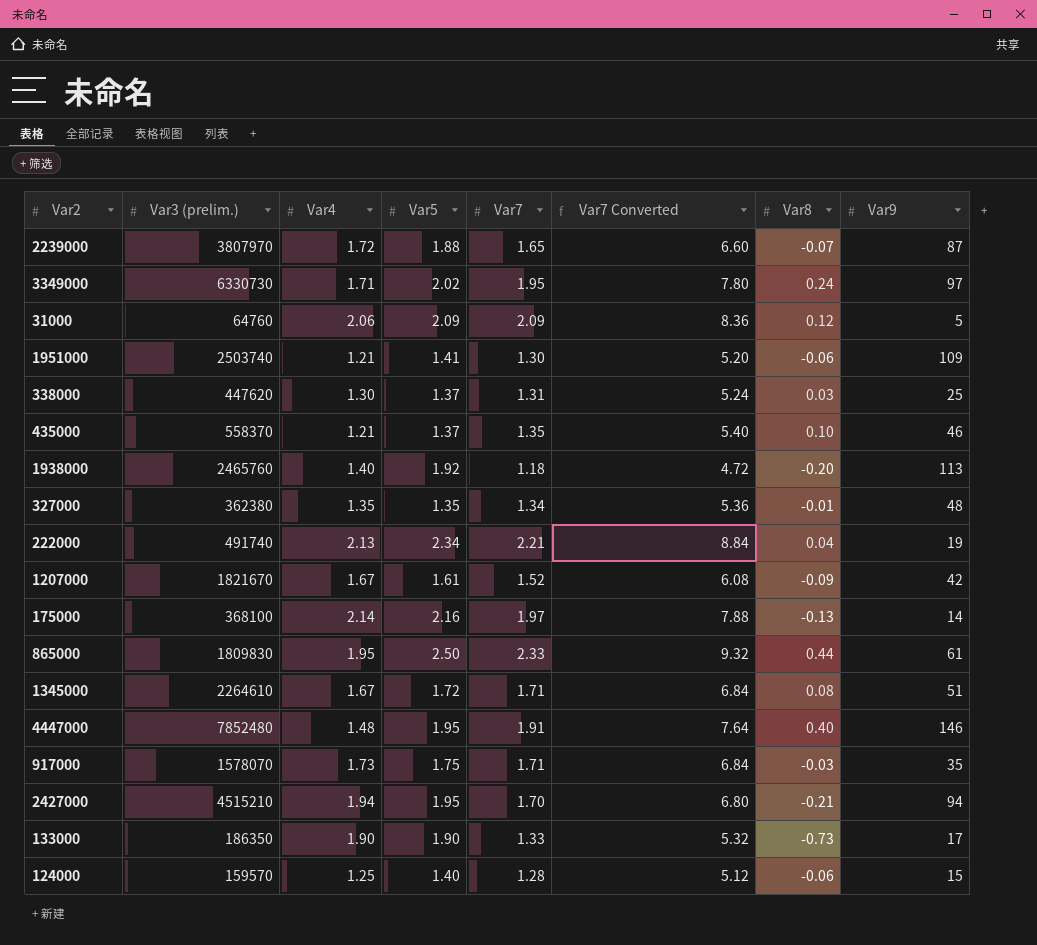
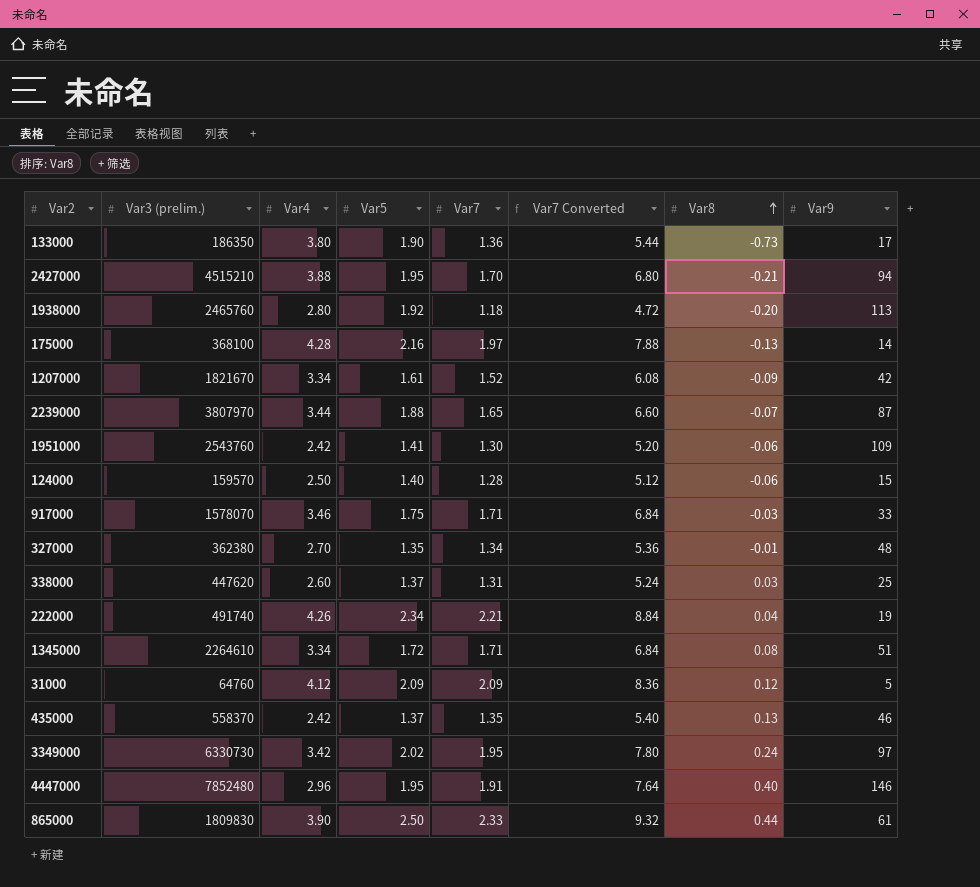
row order: none -> Var8 ascending
133000 | Var4: 1.90 -> 3.80
133000 | Var7: 1.33 -> 1.36
133000 | Var7 Converted: 5.32 -> 5.44
2427000 | Var4: 1.94 -> 3.88
1938000 | Var4: 1.40 -> 2.80
175000 | Var4: 2.14 -> 4.28
1207000 | Var4: 1.67 -> 3.34
2239000 | Var4: 1.72 -> 3.44
1951000 | Var3 (prelim.): 2503740 -> 2543760
1951000 | Var4: 1.21 -> 2.42
124000 | Var4: 1.25 -> 2.50
917000 | Var4: 1.73 -> 3.46
917000 | Var9: 35 -> 33
327000 | Var4: 1.35 -> 2.70
338000 | Var4: 1.30 -> 2.60
222000 | Var4: 2.13 -> 4.26
1345000 | Var4: 1.67 -> 3.34
31000 | Var4: 2.06 -> 4.12
435000 | Var4: 1.21 -> 2.42
435000 | Var8: 0.10 -> 0.13
3349000 | Var4: 1.71 -> 3.42
4447000 | Var4: 1.48 -> 2.96
865000 | Var4: 1.95 -> 3.90

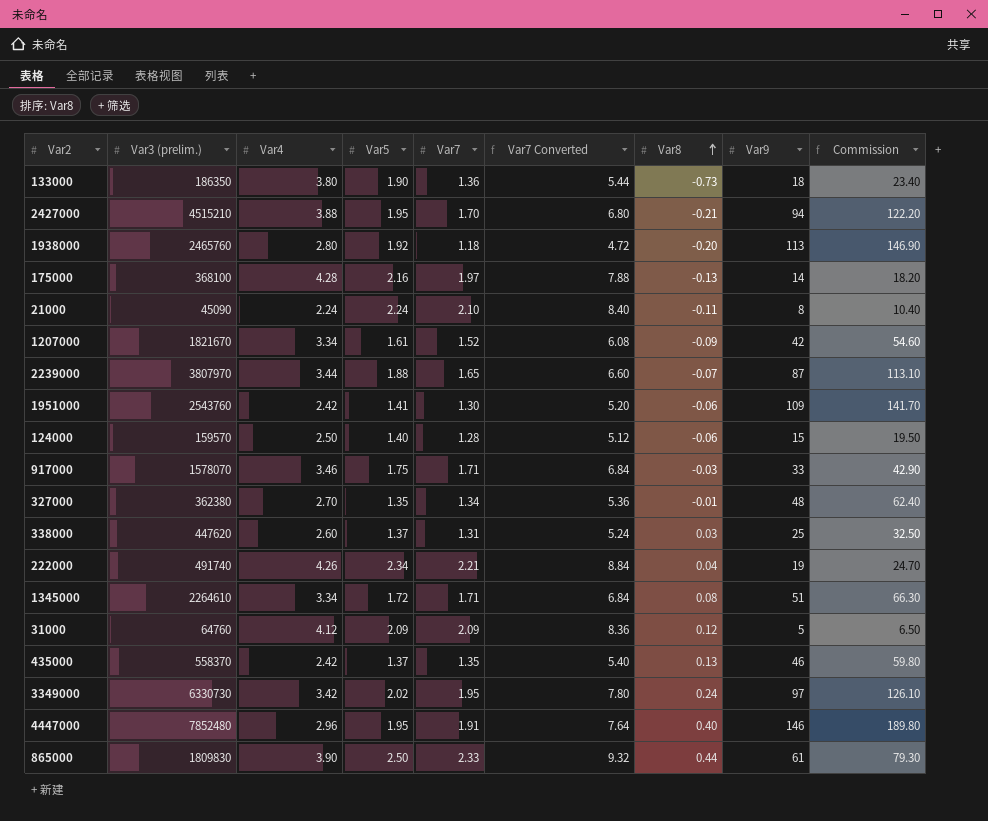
column Commission | formula: none -> [Var9] * 1.3
133000 | Var9: 17 -> 18
row 21000: none -> 45090 | 2.24 | 2.24 | 2.10 | 8.40 | -0.11 | 8 | 10.40

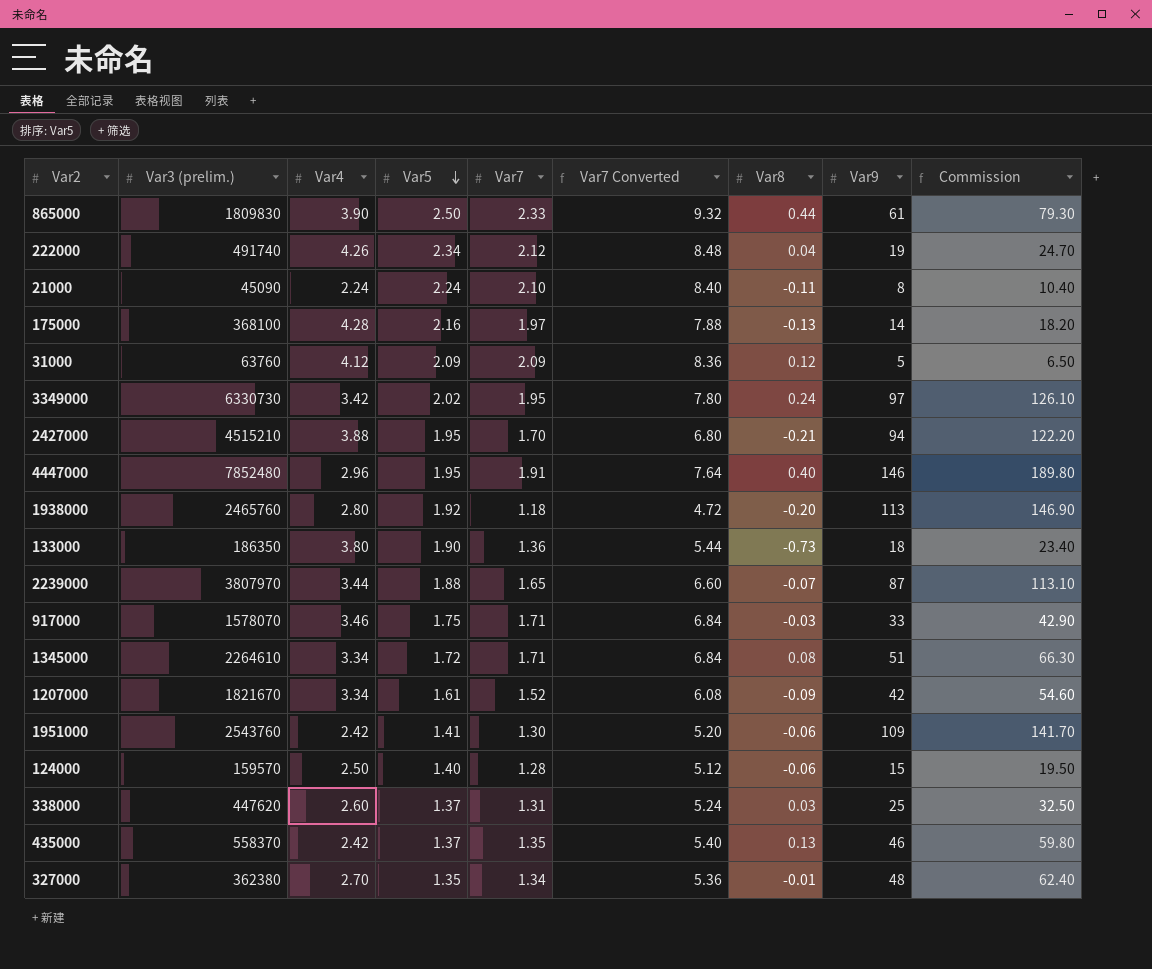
row order: Var8 ascending -> Var5 descending
222000 | Var7: 2.21 -> 2.12
222000 | Var7 Converted: 8.84 -> 8.48
31000 | Var3 (prelim.): 64760 -> 63760

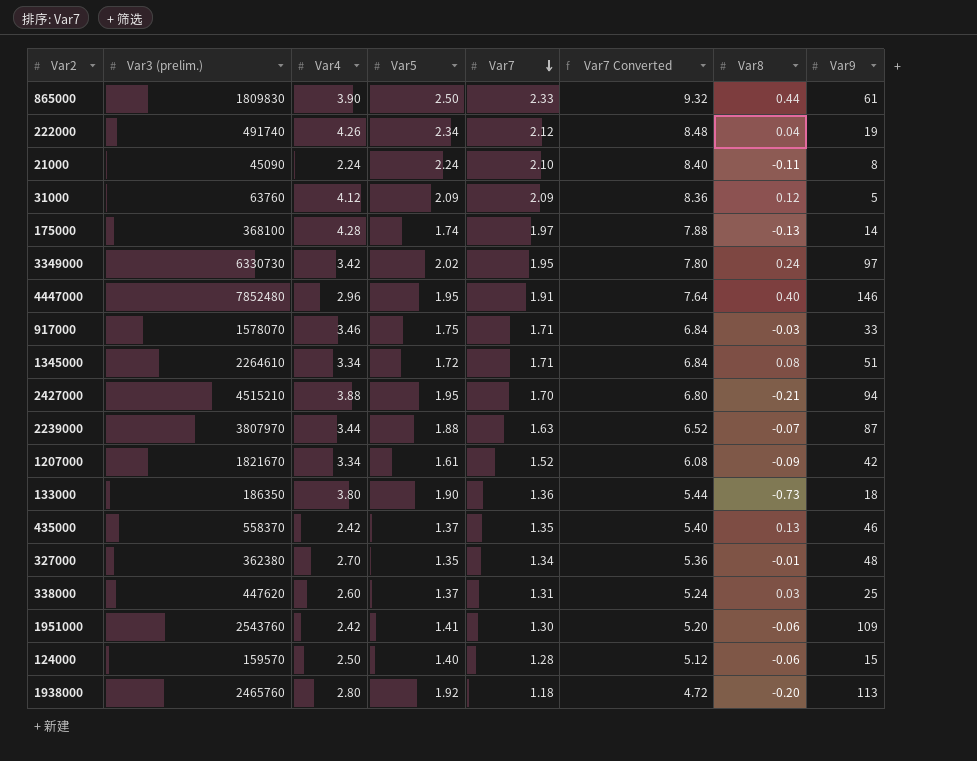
row order: Var5 descending -> Var7 descending
column Commission | formula: [Var9] * 1.3 -> none
175000 | Var5: 2.16 -> 1.74
2239000 | Var7: 1.65 -> 1.63
2239000 | Var7 Converted: 6.60 -> 6.52

